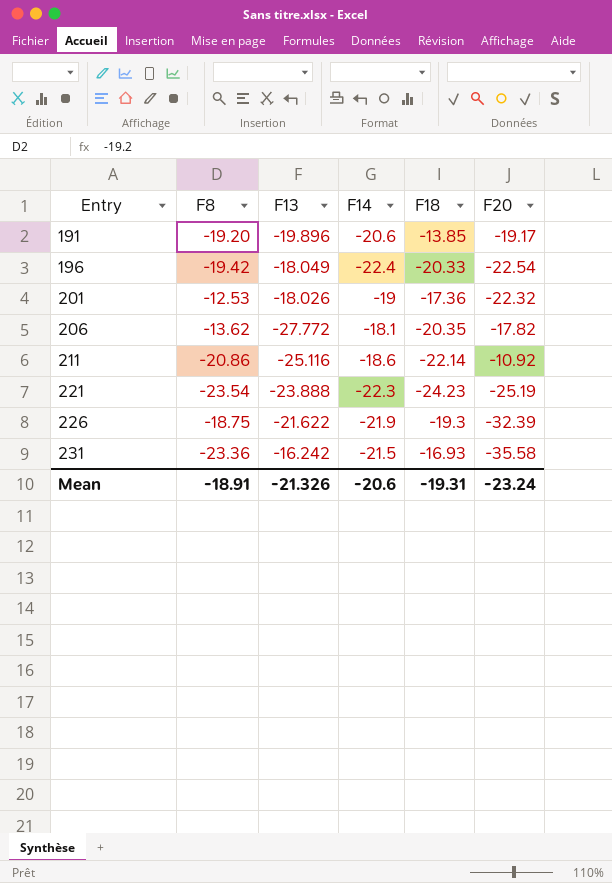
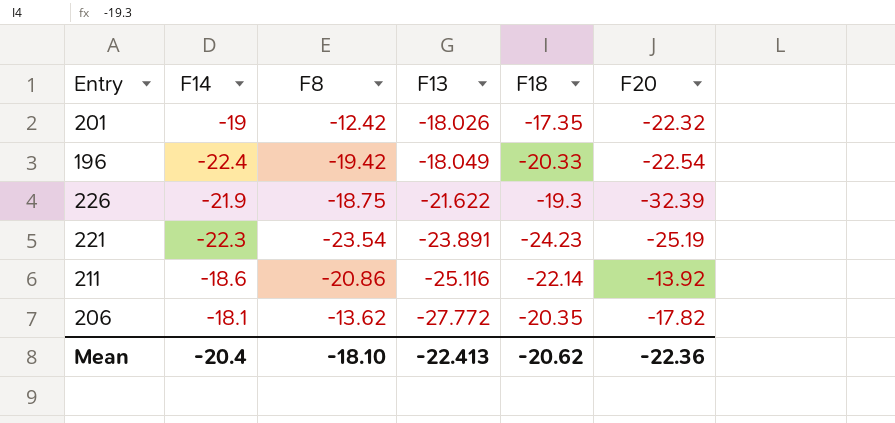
row order: Entry ascending -> F13 descending
column F14 | position: 4 -> 2
row 191: -19.20 | -19.896 | -20.6 | -13.85 | -19.17 -> none
row 231: -23.36 | -16.242 | -21.5 | -16.93 | -35.58 -> none
201 | F8: -12.53 -> -12.42
201 | F18: -17.36 -> -17.35
221 | F13: -23.888 -> -23.891
211 | F20: -10.92 -> -13.92
Mean | F14: -20.6 -> -20.4
Mean | F8: -18.91 -> -18.10
Mean | F13: -21.326 -> -22.413
Mean | F18: -19.31 -> -20.62
Mean | F20: -23.24 -> -22.36

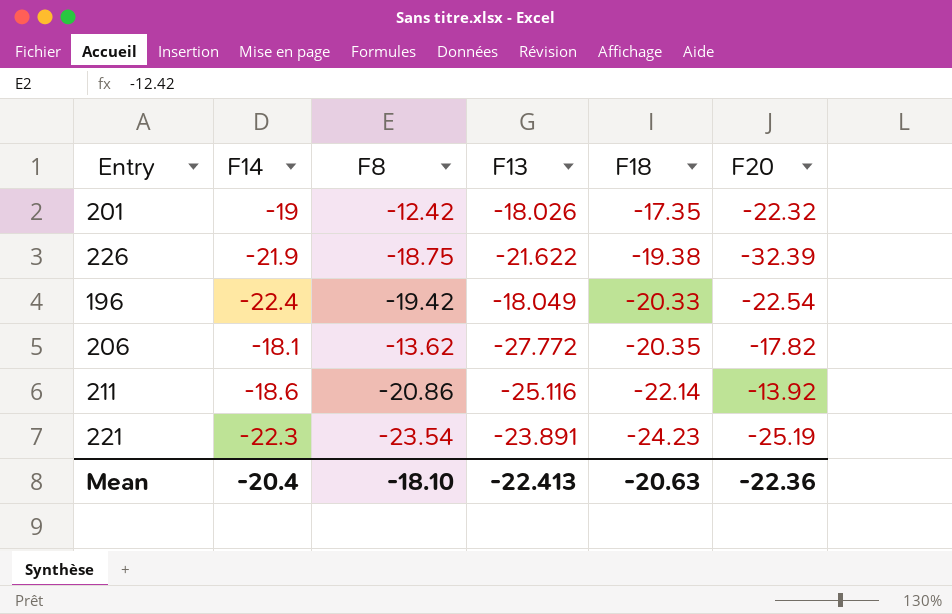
row order: F13 descending -> F18 descending
226 | F18: -19.3 -> -19.38
Mean | F18: -20.62 -> -20.63

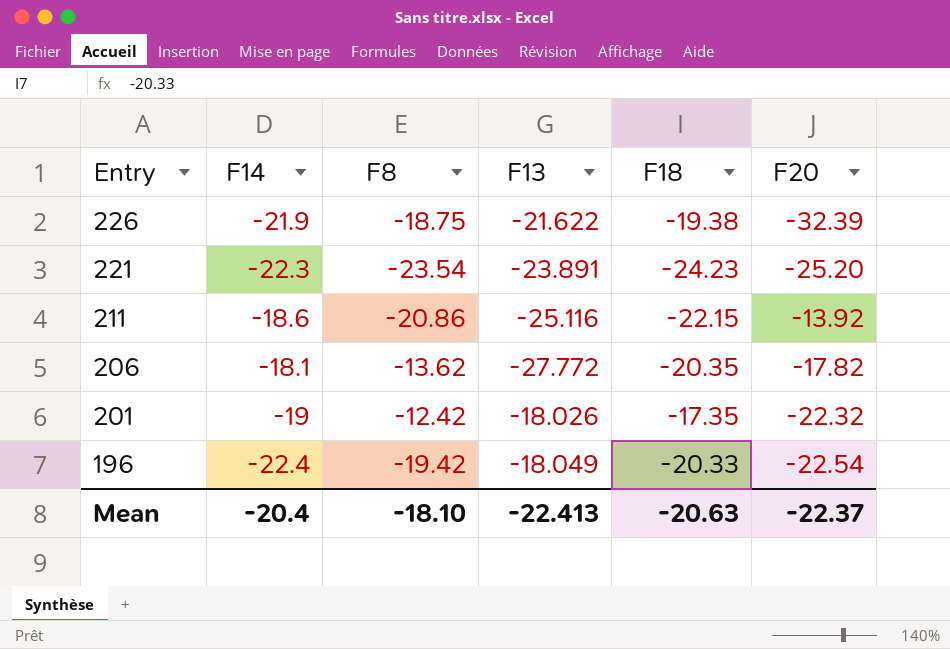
row order: F18 descending -> Entry descending
221 | F20: -25.19 -> -25.20
211 | F18: -22.14 -> -22.15
Mean | F20: -22.36 -> -22.37

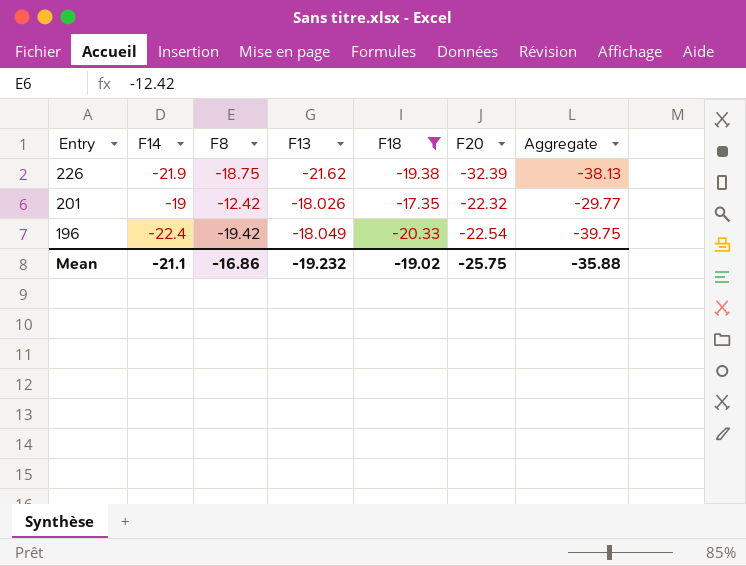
filter: none -> F18 >= -20.33
column Aggregate | formula: none -> [F8] + [F18]
226 | F13: -21.622 -> -21.62
Mean | F14: -20.4 -> -21.1
Mean | F8: -18.10 -> -16.86
Mean | F13: -22.413 -> -19.232
Mean | F18: -20.63 -> -19.02
Mean | F20: -22.37 -> -25.75

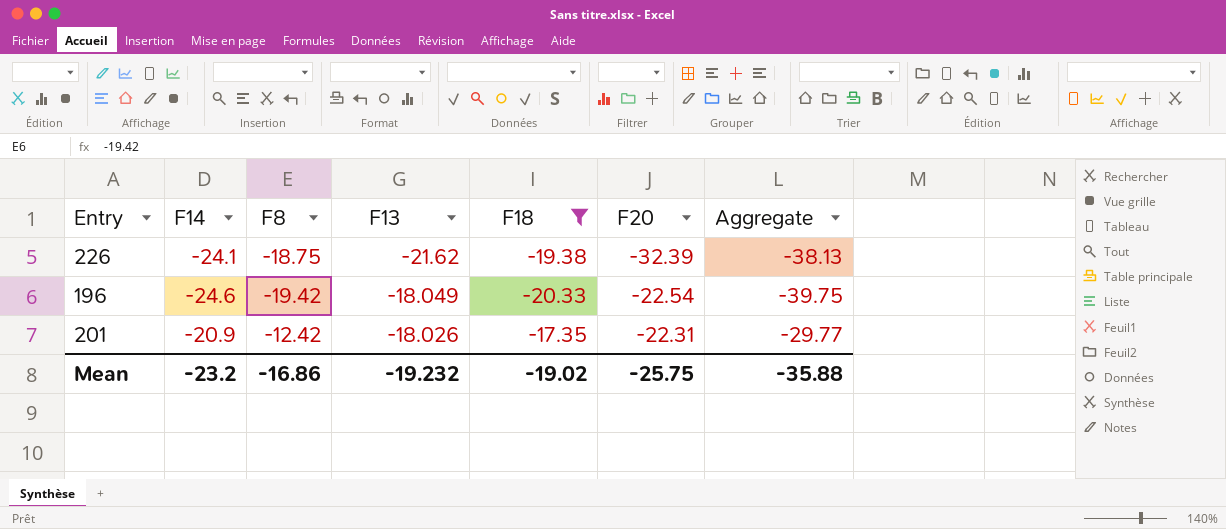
row order: Entry descending -> F13 ascending
226 | F14: -21.9 -> -24.1
196 | F14: -22.4 -> -24.6
201 | F14: -19 -> -20.9
201 | F20: -22.32 -> -22.31
Mean | F14: -21.1 -> -23.2

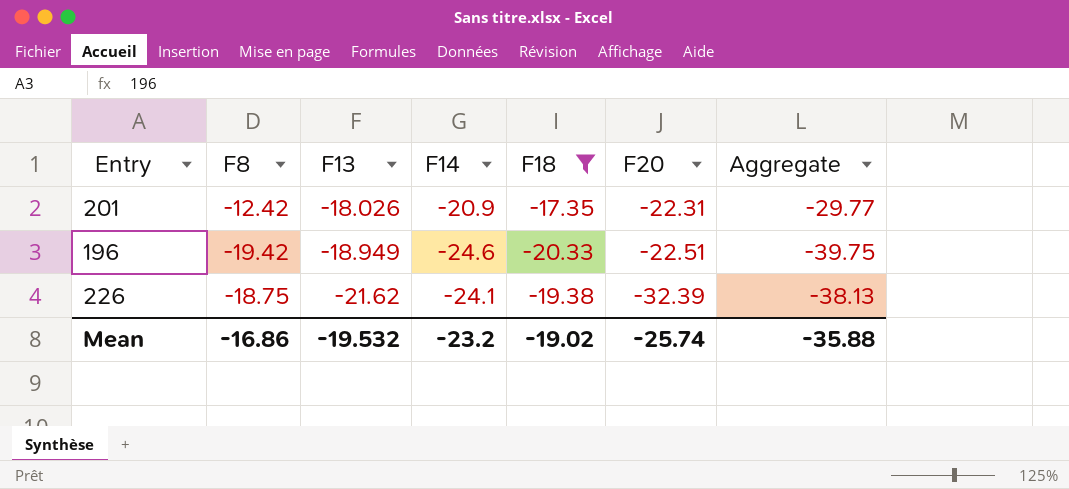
row order: F13 ascending -> F13 descending
column F14 | position: 2 -> 4
196 | F13: -18.049 -> -18.949
196 | F20: -22.54 -> -22.51
Mean | F13: -19.232 -> -19.532
Mean | F20: -25.75 -> -25.74

